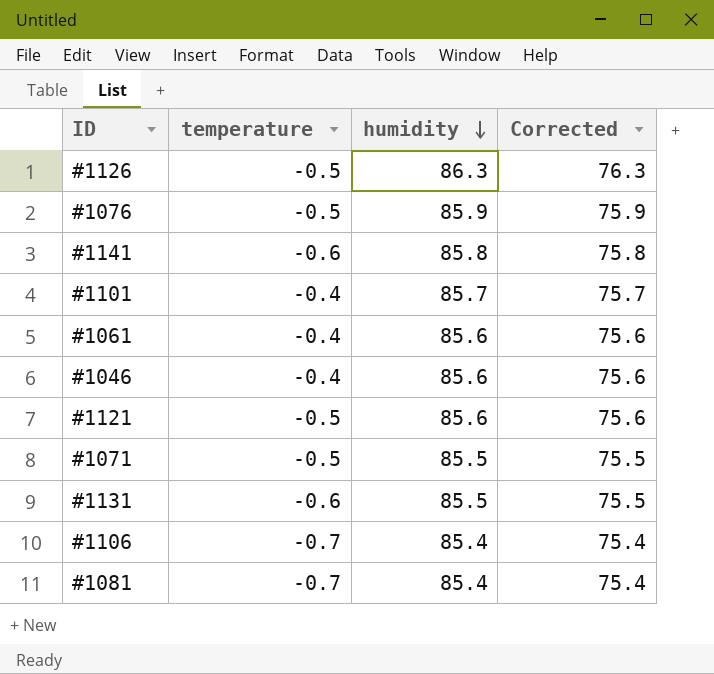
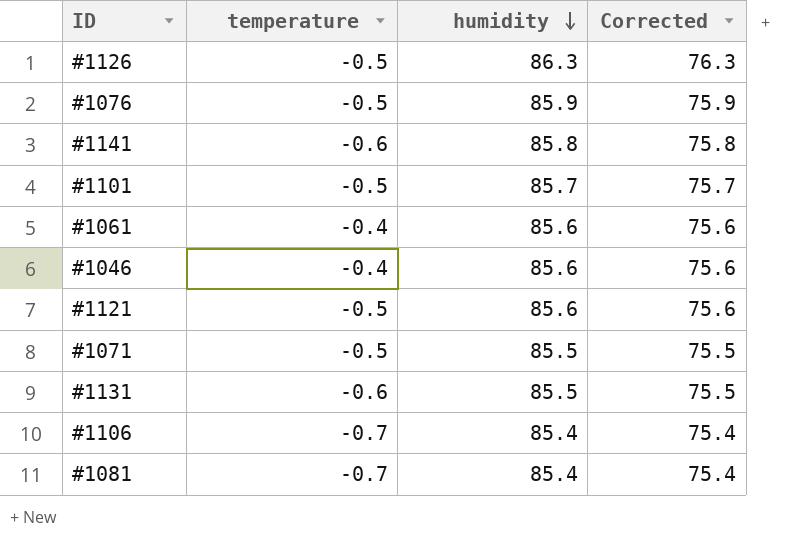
#1101 | temperature: -0.4 -> -0.5

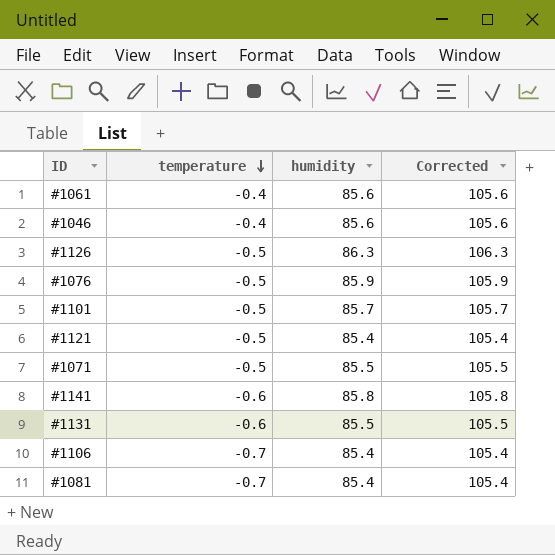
row order: humidity descending -> temperature descending
column Corrected | formula: [humidity] - 10 -> [humidity] + 20
#1121 | humidity: 85.6 -> 85.4

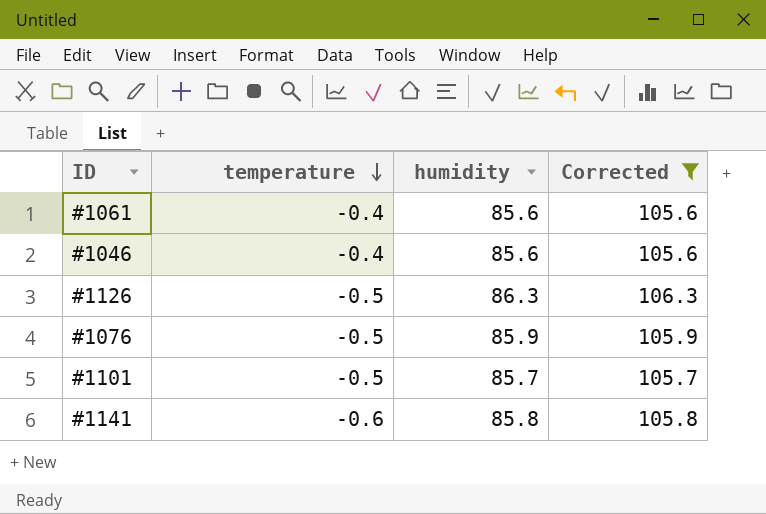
filter: none -> Corrected >= 105.6

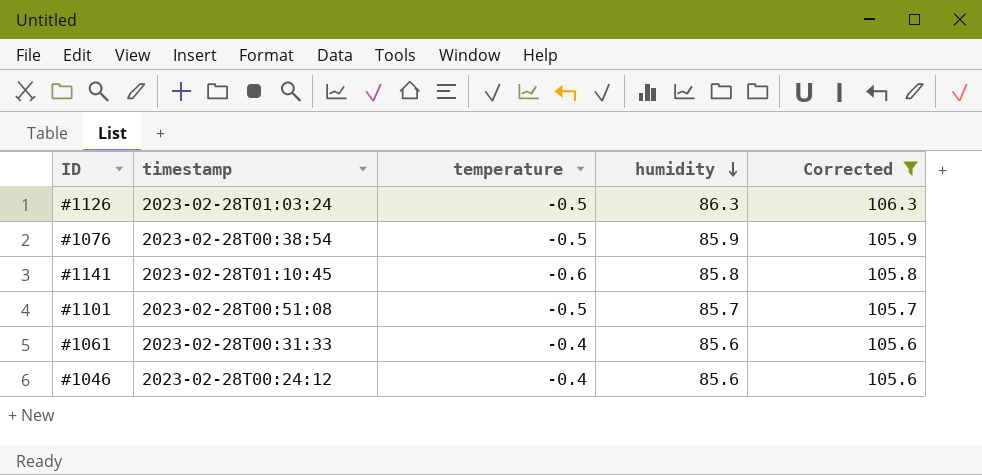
row order: temperature descending -> humidity descending
column timestamp | position: none -> 2

